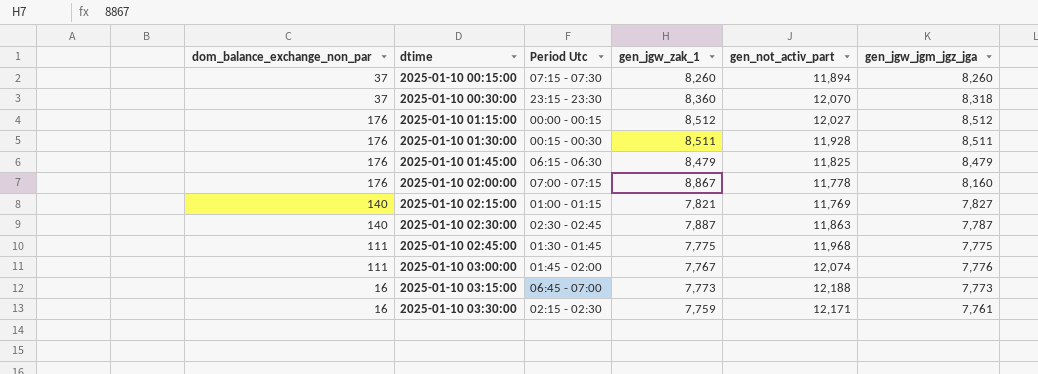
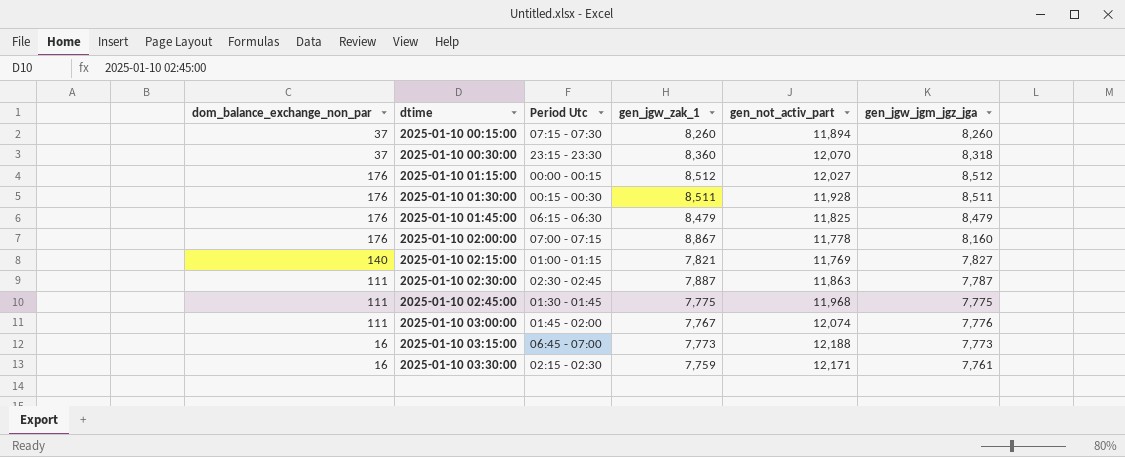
2025-01-10 02:30:00 | dom_balance_exchange_non_par: 140 -> 111

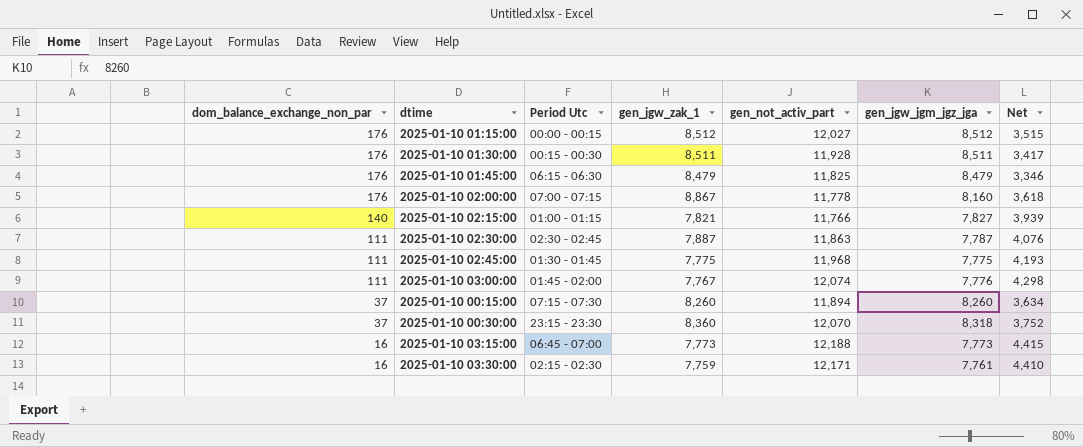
row order: dtime ascending -> dom_balance_exchange_non_par descending
column Net | formula: none -> [gen_not_activ_part] - [gen_jgw_jgm_jgz_jga]
2025-01-10 02:15:00 | gen_not_activ_part: 11,769 -> 11,766

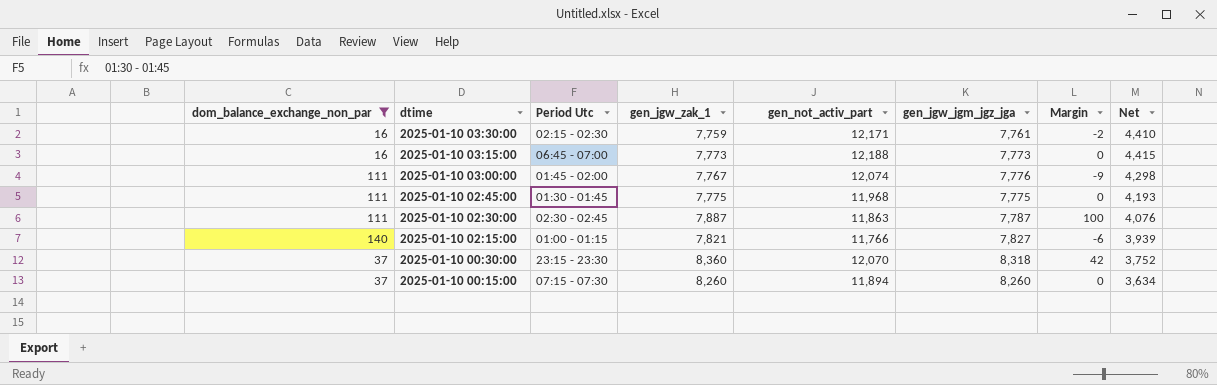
filter: none -> dom_balance_exchange_non_par != 176
row order: dom_balance_exchange_non_par descending -> dtime descending
column Margin | formula: none -> [gen_jgw_zak_1] - [gen_jgw_jgm_jgz_jga]

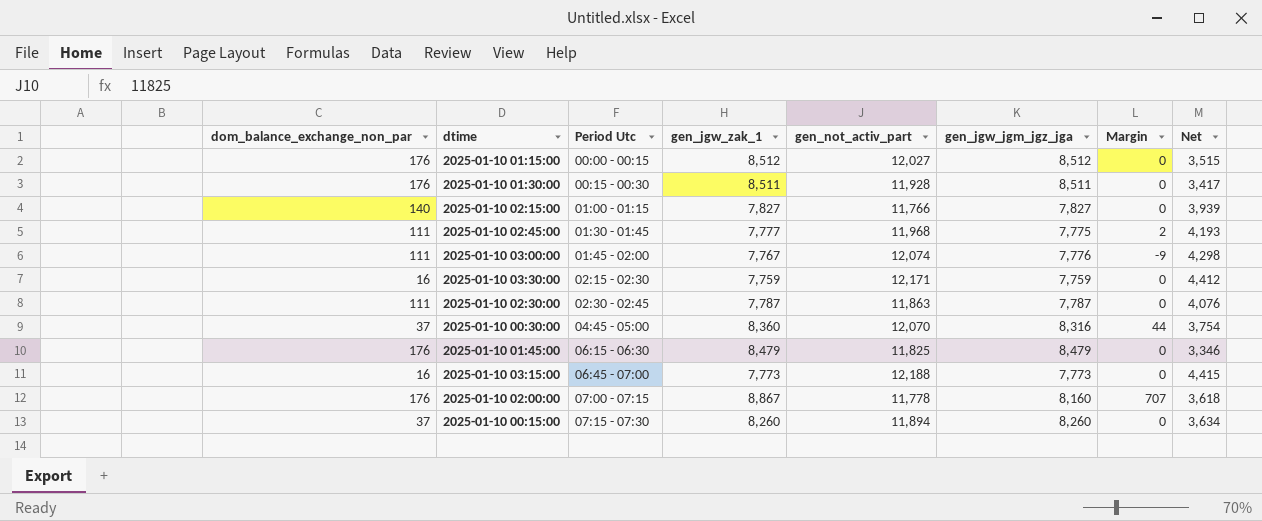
filter: dom_balance_exchange_non_par != 176 -> none
row order: dtime descending -> Period Utc ascending
2025-01-10 02:15:00 | gen_jgw_zak_1: 7,821 -> 7,827
2025-01-10 02:15:00 | Margin: -6 -> 0
2025-01-10 02:45:00 | gen_jgw_zak_1: 7,775 -> 7,777
2025-01-10 02:45:00 | Margin: 0 -> 2
2025-01-10 03:30:00 | gen_jgw_jgm_jgz_jga: 7,761 -> 7,759
2025-01-10 03:30:00 | Margin: -2 -> 0
2025-01-10 03:30:00 | Net: 4,410 -> 4,412
2025-01-10 02:30:00 | gen_jgw_zak_1: 7,887 -> 7,787
2025-01-10 02:30:00 | Margin: 100 -> 0
2025-01-10 00:30:00 | Period Utc: 23:15 - 23:30 -> 04:45 - 05:00
2025-01-10 00:30:00 | gen_jgw_jgm_jgz_jga: 8,318 -> 8,316
2025-01-10 00:30:00 | Margin: 42 -> 44
2025-01-10 00:30:00 | Net: 3,752 -> 3,754

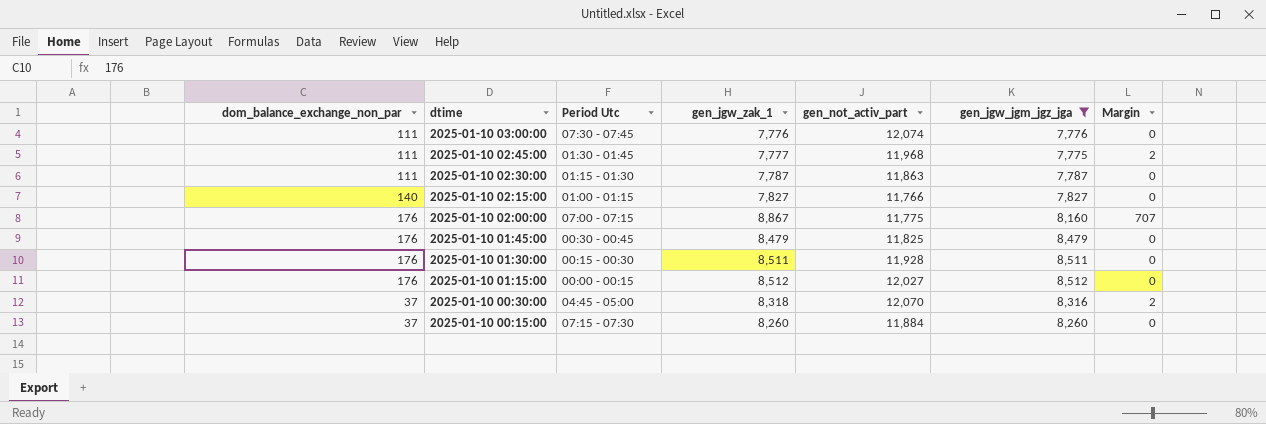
filter: none -> gen_jgw_jgm_jgz_jga >= 7,775
row order: Period Utc ascending -> dtime descending
column Net | formula: [gen_not_activ_part] - [gen_jgw_jgm_jgz_jga] -> none
2025-01-10 03:00:00 | Period Utc: 01:45 - 02:00 -> 07:30 - 07:45
2025-01-10 03:00:00 | gen_jgw_zak_1: 7,767 -> 7,776
2025-01-10 03:00:00 | Margin: -9 -> 0
2025-01-10 02:30:00 | Period Utc: 02:30 - 02:45 -> 01:15 - 01:30
2025-01-10 02:00:00 | gen_not_activ_part: 11,778 -> 11,775
2025-01-10 01:45:00 | Period Utc: 06:15 - 06:30 -> 00:30 - 00:45
2025-01-10 00:30:00 | gen_jgw_zak_1: 8,360 -> 8,318
2025-01-10 00:30:00 | Margin: 44 -> 2
2025-01-10 00:15:00 | gen_not_activ_part: 11,894 -> 11,884

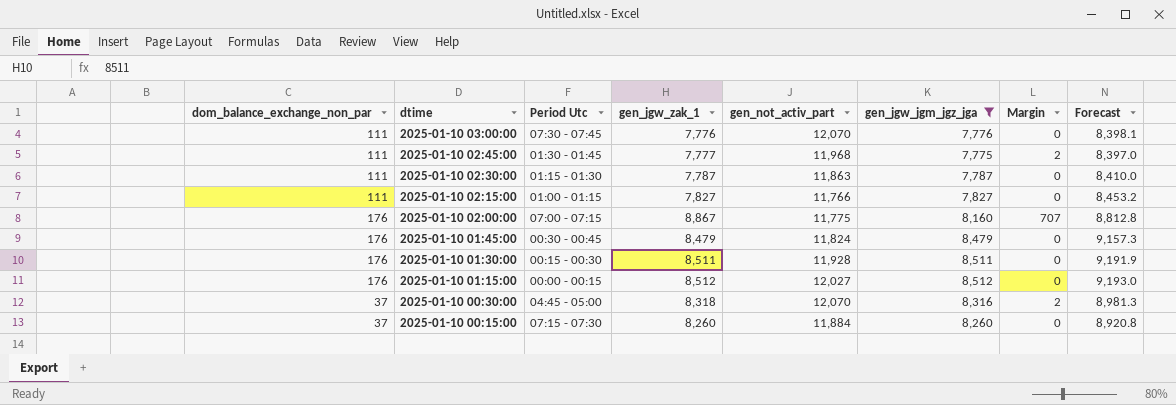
column Forecast | formula: none -> [gen_jgw_jgm_jgz_jga] * 1.08
2025-01-10 03:00:00 | gen_not_activ_part: 12,074 -> 12,070
2025-01-10 02:15:00 | dom_balance_exchange_non_par: 140 -> 111
2025-01-10 01:45:00 | gen_not_activ_part: 11,825 -> 11,824

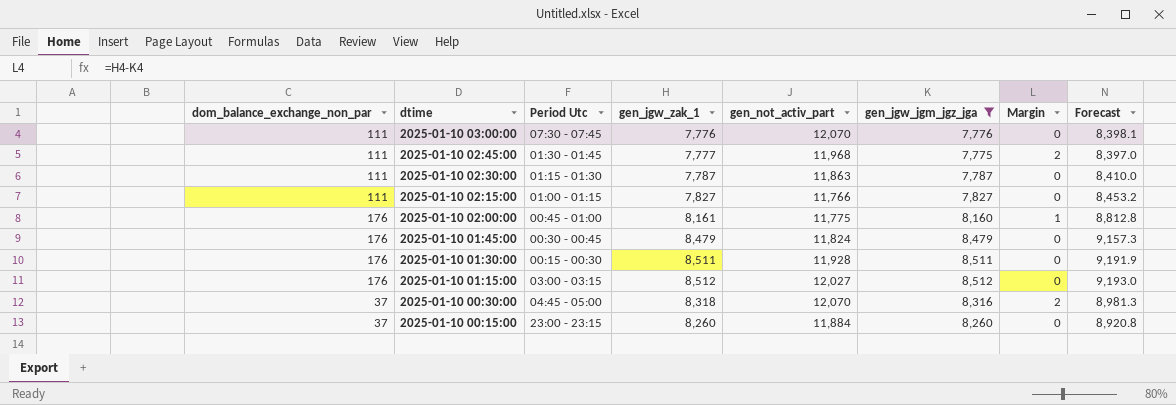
2025-01-10 02:00:00 | Period Utc: 07:00 - 07:15 -> 00:45 - 01:00
2025-01-10 02:00:00 | gen_jgw_zak_1: 8,867 -> 8,161
2025-01-10 02:00:00 | Margin: 707 -> 1
2025-01-10 01:15:00 | Period Utc: 00:00 - 00:15 -> 03:00 - 03:15
2025-01-10 00:15:00 | Period Utc: 07:15 - 07:30 -> 23:00 - 23:15

